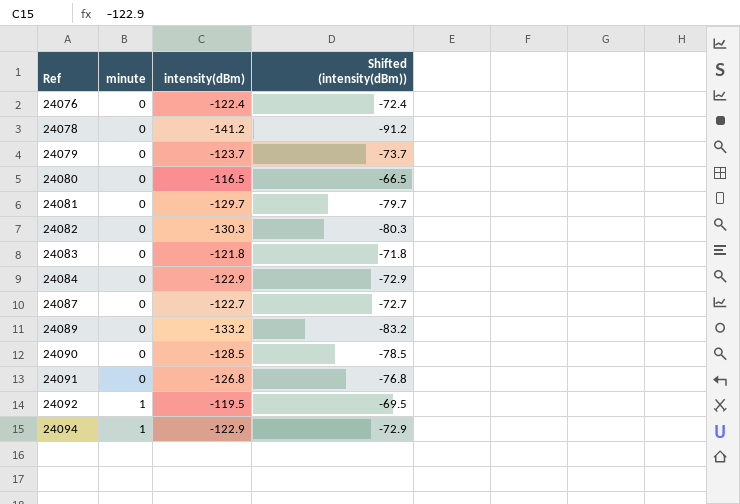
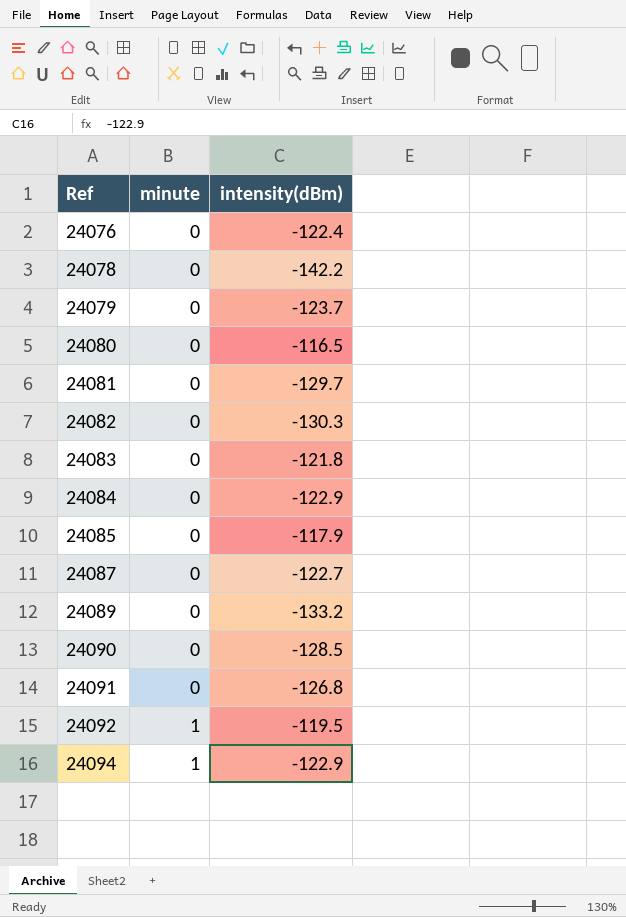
column Shifted (intensity(dBm)) | formula: [intensity(dBm)] + 50 -> none
24078 | intensity(dBm): -141.2 -> -142.2
row 24085: none -> 0 | -117.9

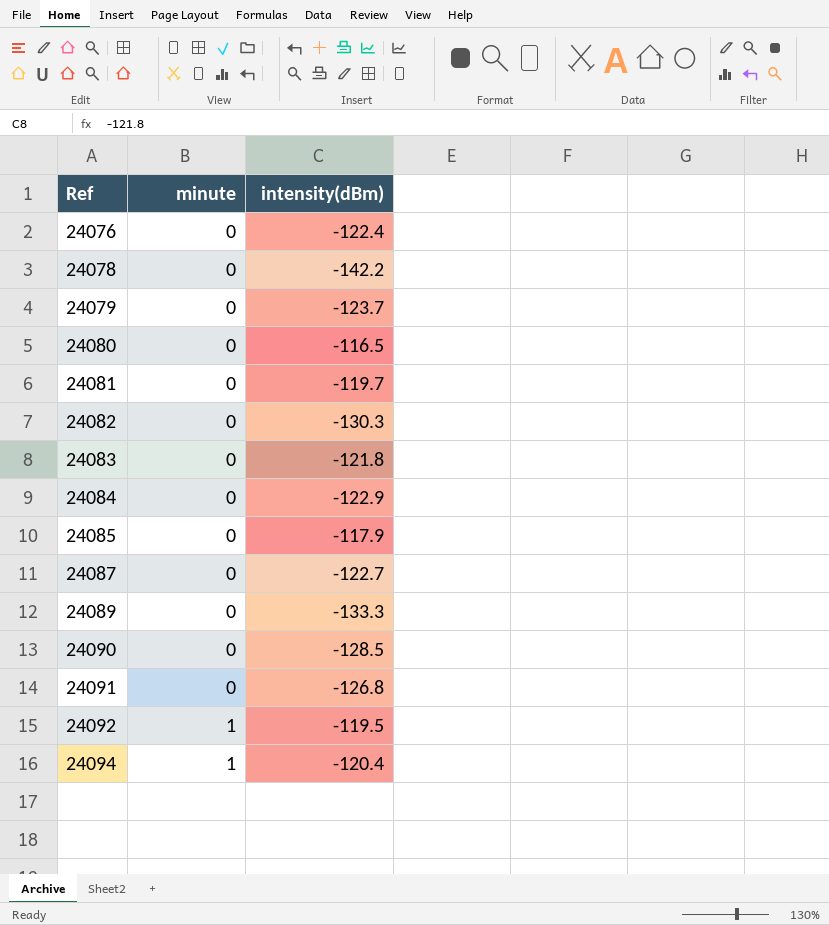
24081 | intensity(dBm): -129.7 -> -119.7
24089 | intensity(dBm): -133.2 -> -133.3
24094 | intensity(dBm): -122.9 -> -120.4

